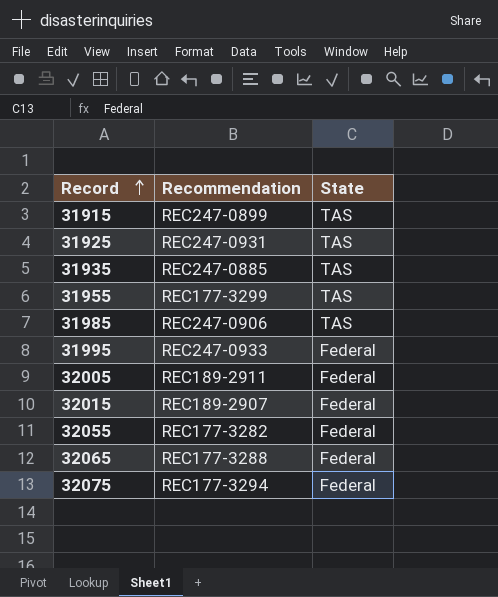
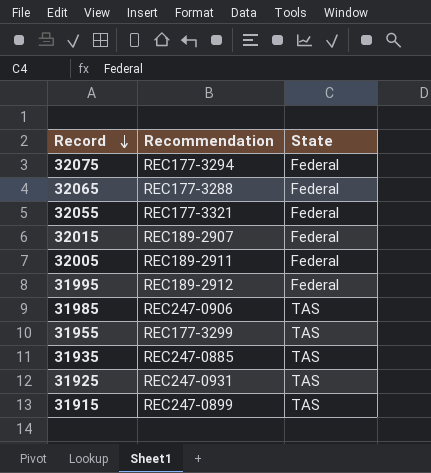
row order: Record ascending -> Record descending
32055 | Recommendation: REC177-3282 -> REC177-3321
31995 | Recommendation: REC247-0933 -> REC189-2912

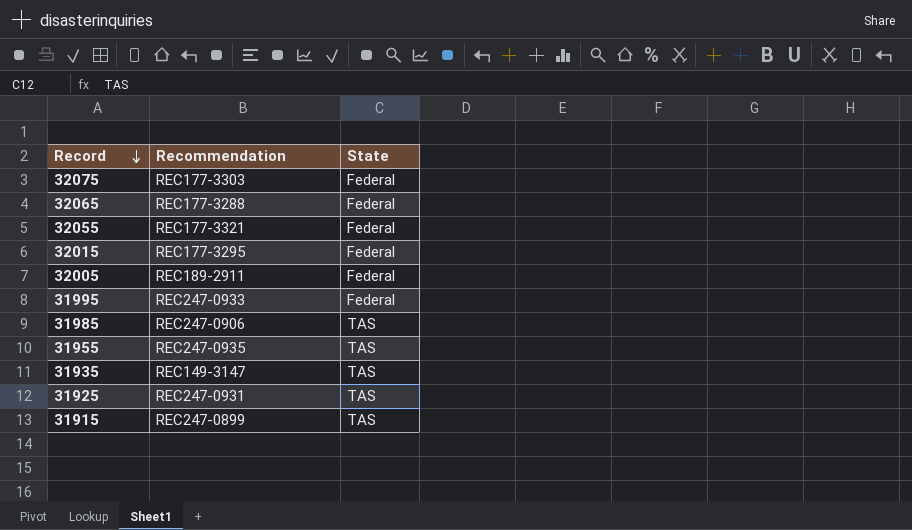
32075 | Recommendation: REC177-3294 -> REC177-3303
32015 | Recommendation: REC189-2907 -> REC177-3295
31995 | Recommendation: REC189-2912 -> REC247-0933
31955 | Recommendation: REC177-3299 -> REC247-0935
31935 | Recommendation: REC247-0885 -> REC149-3147

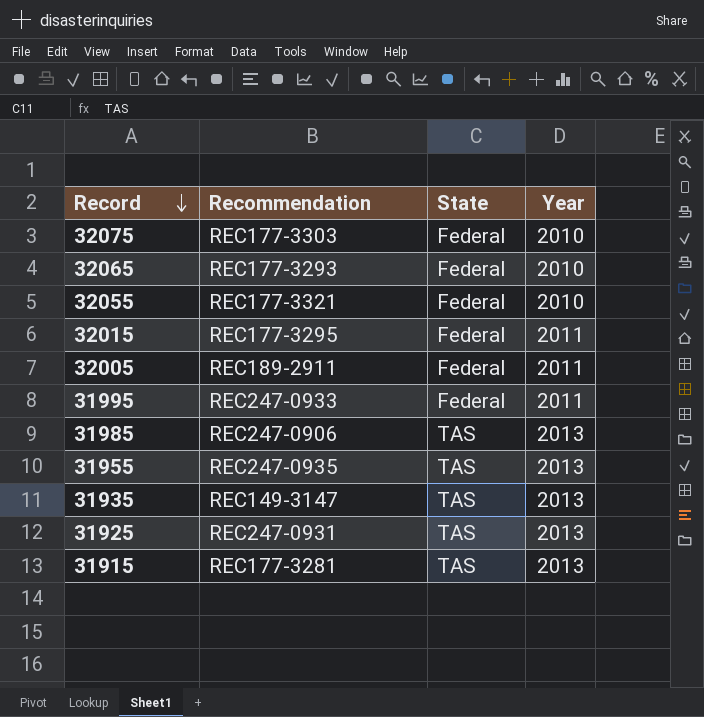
column Year | position: none -> 4
32065 | Recommendation: REC177-3288 -> REC177-3293
31915 | Recommendation: REC247-0899 -> REC177-3281

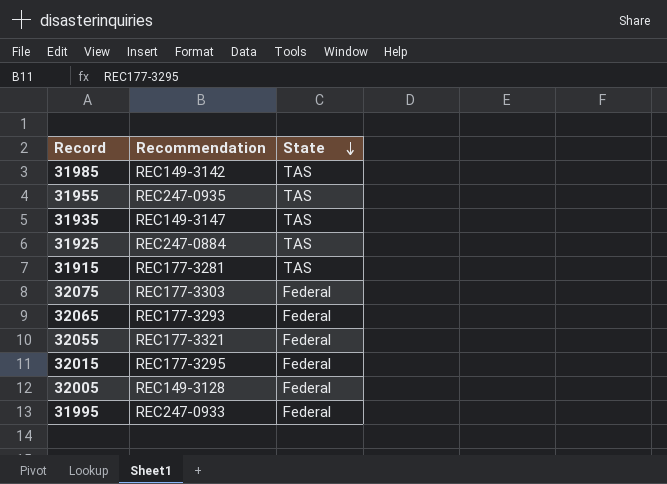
row order: Record descending -> State descending
column Year | position: 4 -> none
31985 | Recommendation: REC247-0906 -> REC149-3142
31925 | Recommendation: REC247-0931 -> REC247-0884
32005 | Recommendation: REC189-2911 -> REC149-3128

